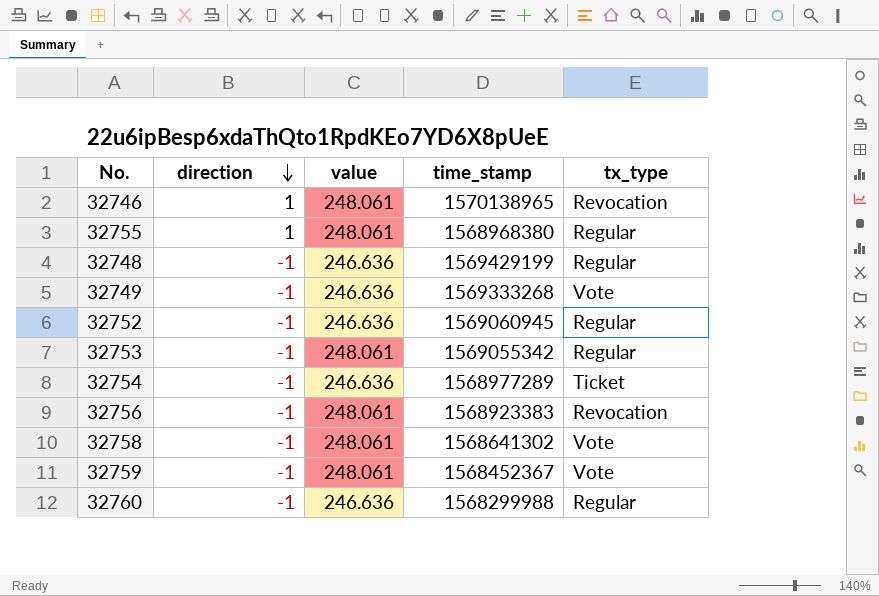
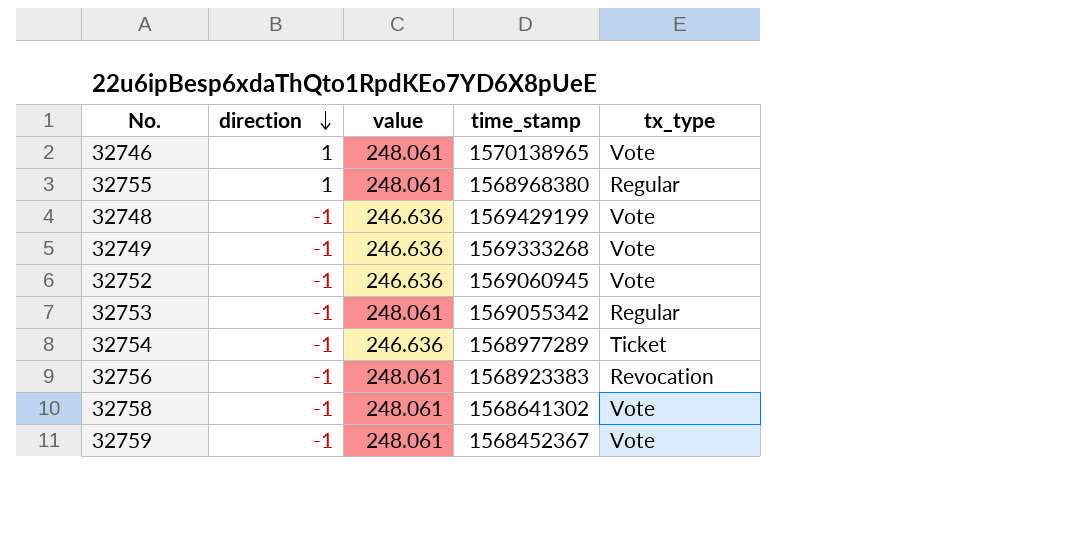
row 32760: -1 | 246.636 | 1568299988 | Regular -> none
32746 | tx_type: Revocation -> Vote
32748 | tx_type: Regular -> Vote
32752 | tx_type: Regular -> Vote

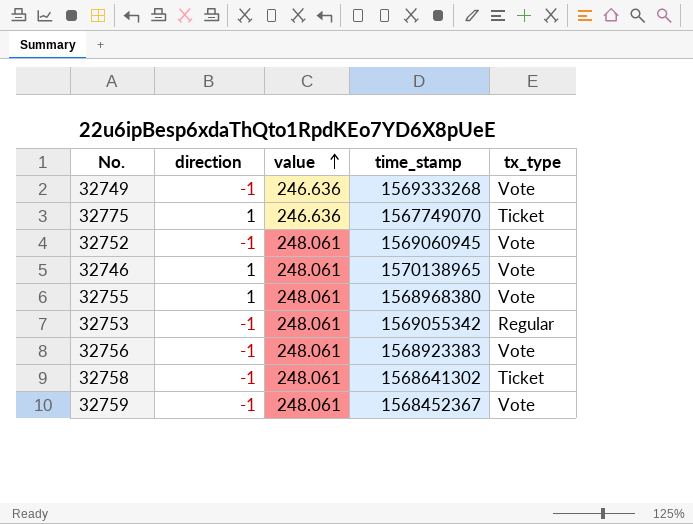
row order: direction descending -> value ascending
row 32748: -1 | 246.636 | 1569429199 | Vote -> none
row 32754: -1 | 246.636 | 1568977289 | Ticket -> none
row 32775: none -> 1 | 246.636 | 1567749070 | Ticket
32752 | value: 246.636 -> 248.061
32755 | tx_type: Regular -> Vote
32756 | tx_type: Revocation -> Vote
32758 | tx_type: Vote -> Ticket

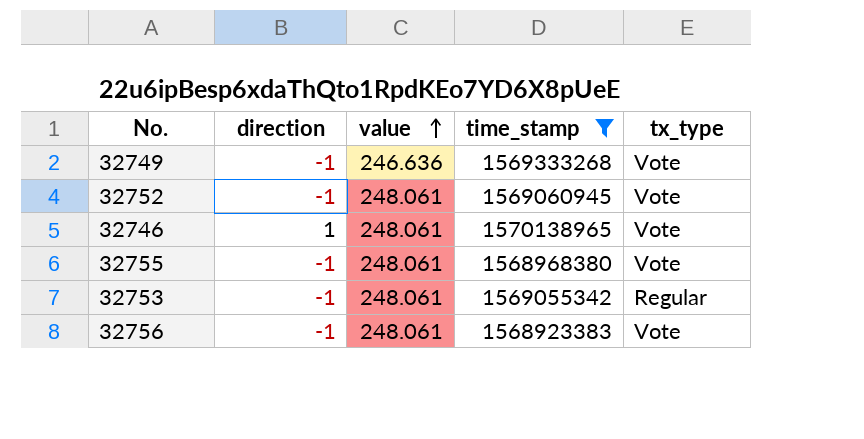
filter: none -> time_stamp >= 1568923383
32755 | direction: 1 -> -1

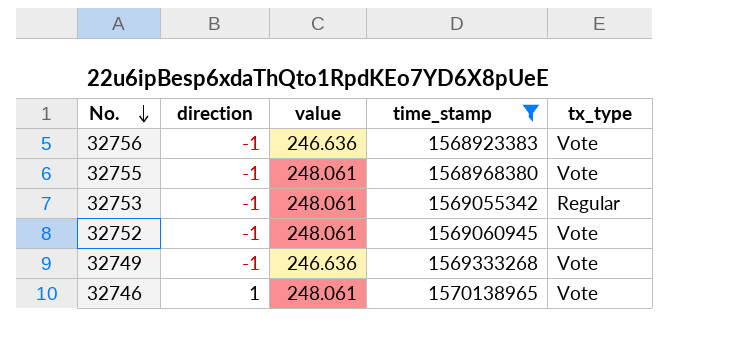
row order: value ascending -> No. descending
32756 | value: 248.061 -> 246.636

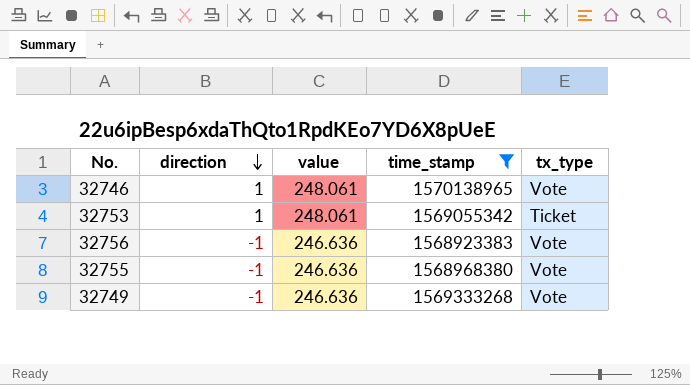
row order: No. descending -> direction descending
row 32752: -1 | 248.061 | 1569060945 | Vote -> none
32753 | direction: -1 -> 1
32753 | tx_type: Regular -> Ticket
32755 | value: 248.061 -> 246.636

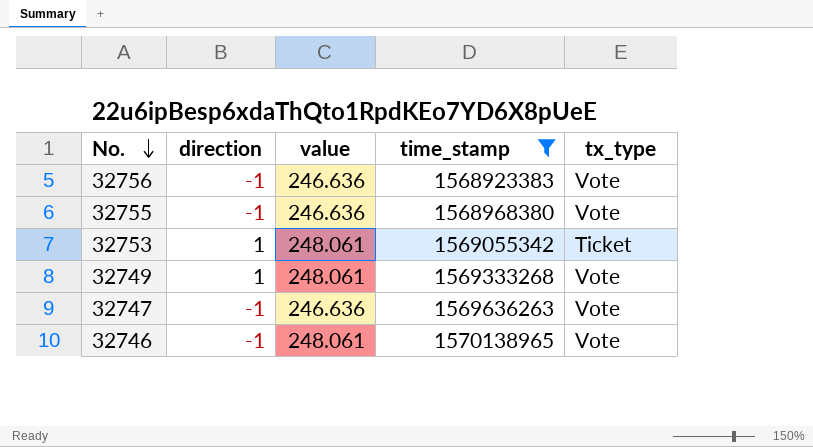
row order: direction descending -> No. descending
32749 | direction: -1 -> 1
32749 | value: 246.636 -> 248.061
row 32747: none -> -1 | 246.636 | 1569636263 | Vote
32746 | direction: 1 -> -1

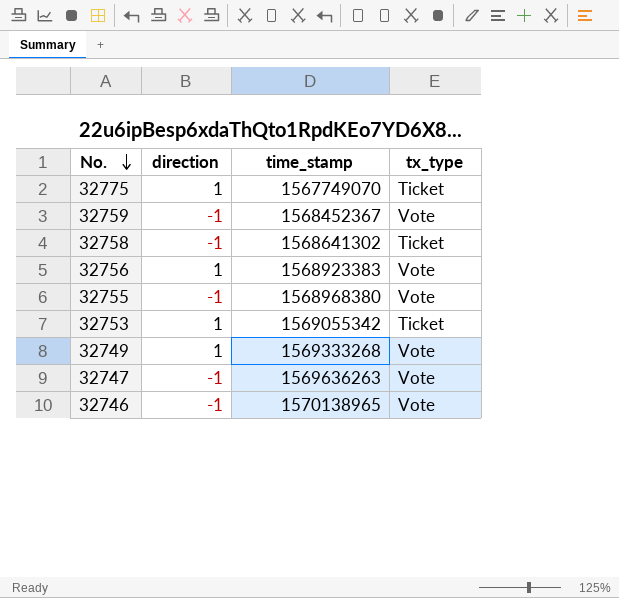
filter: time_stamp >= 1568923383 -> none
column value | position: 3 -> none
32756 | direction: -1 -> 1

